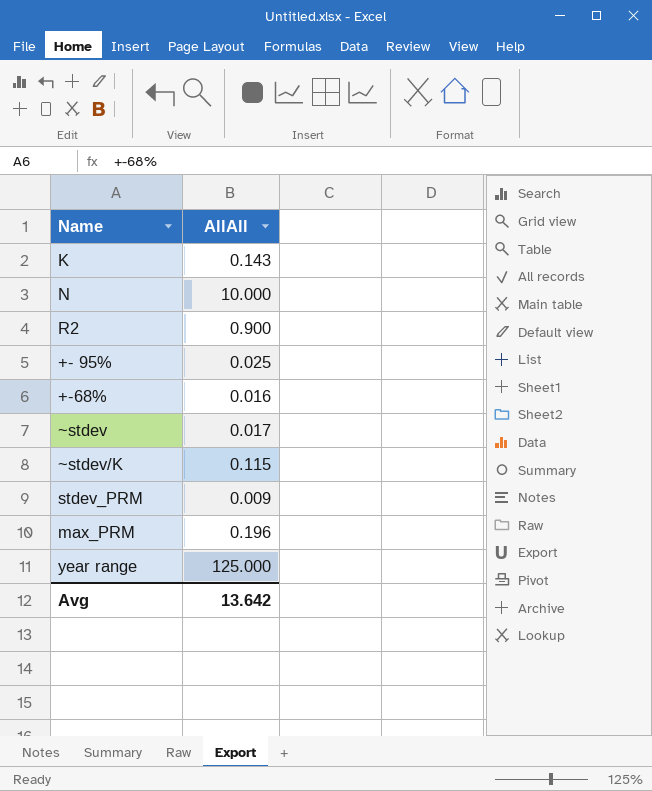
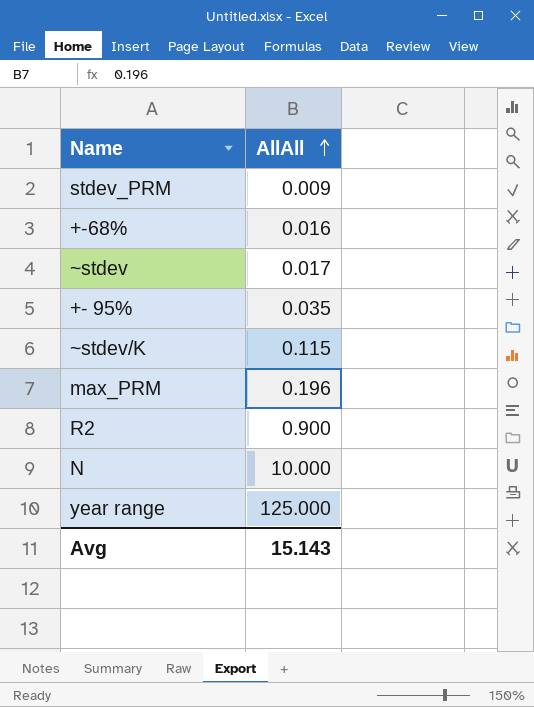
row order: none -> AllAll ascending
row K: 0.143 -> none
+- 95% | AllAll: 0.025 -> 0.035
Avg | AllAll: 13.642 -> 15.143

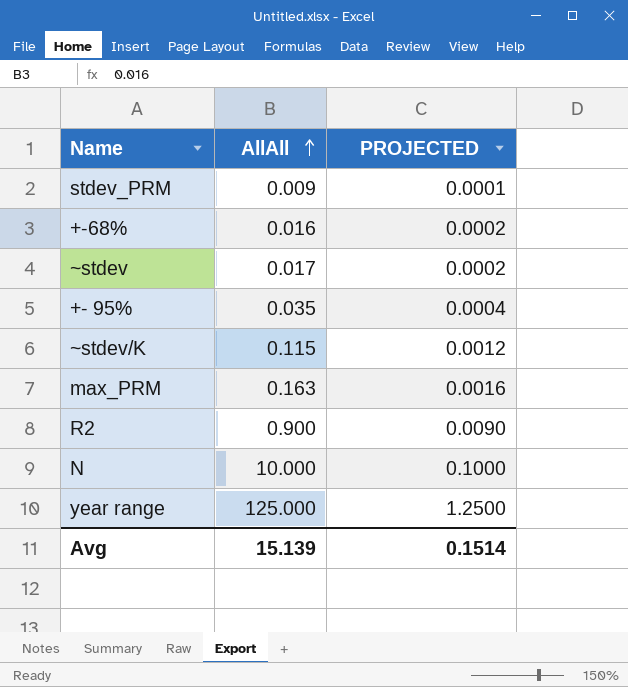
column PROJECTED | formula: none -> [AllAll] * 0.01
max_PRM | AllAll: 0.196 -> 0.163
Avg | AllAll: 15.143 -> 15.139

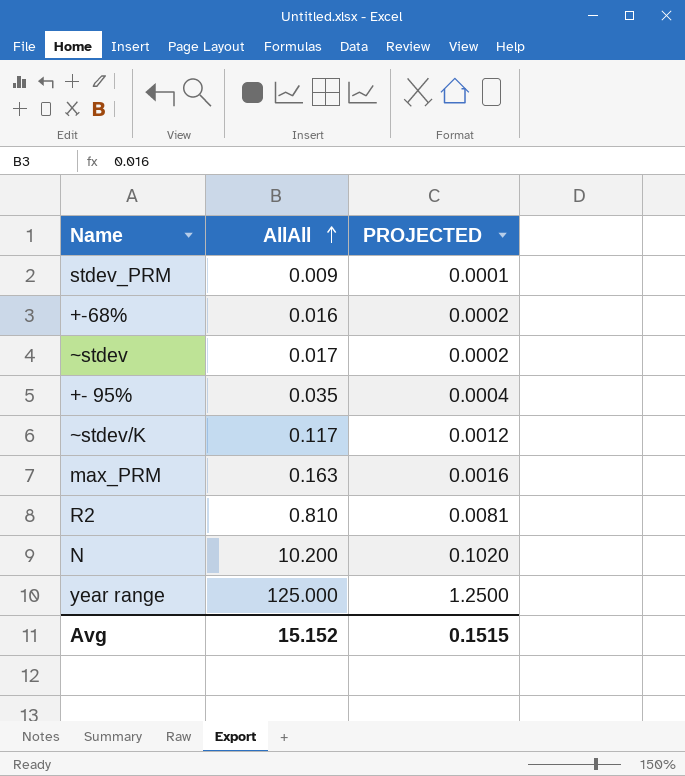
~stdev/K | AllAll: 0.115 -> 0.117
R2 | AllAll: 0.900 -> 0.810
R2 | PROJECTED: 0.0090 -> 0.0081
N | AllAll: 10.000 -> 10.200
N | PROJECTED: 0.1000 -> 0.1020
Avg | AllAll: 15.139 -> 15.152
Avg | PROJECTED: 0.1514 -> 0.1515

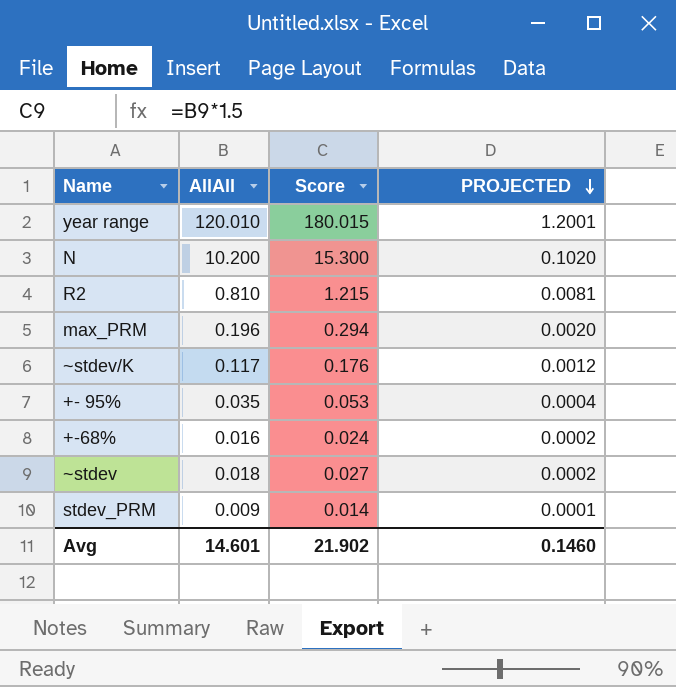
row order: AllAll ascending -> PROJECTED descending
column Score | formula: none -> [AllAll] * 1.5
year range | AllAll: 125.000 -> 120.010
year range | PROJECTED: 1.2500 -> 1.2001
max_PRM | AllAll: 0.163 -> 0.196
max_PRM | PROJECTED: 0.0016 -> 0.0020
~stdev | AllAll: 0.017 -> 0.018
Avg | AllAll: 15.152 -> 14.601
Avg | PROJECTED: 0.1515 -> 0.1460

